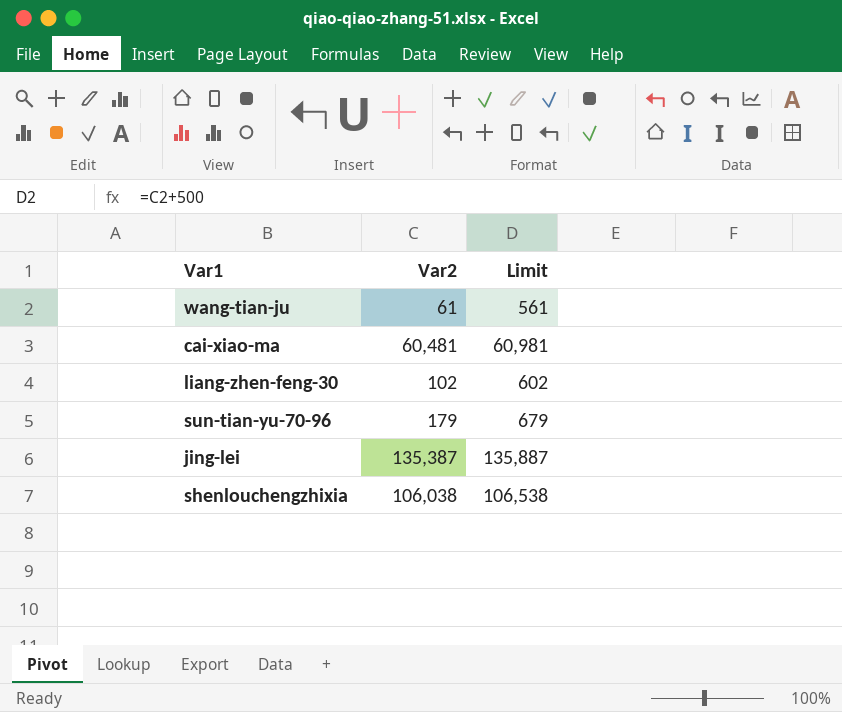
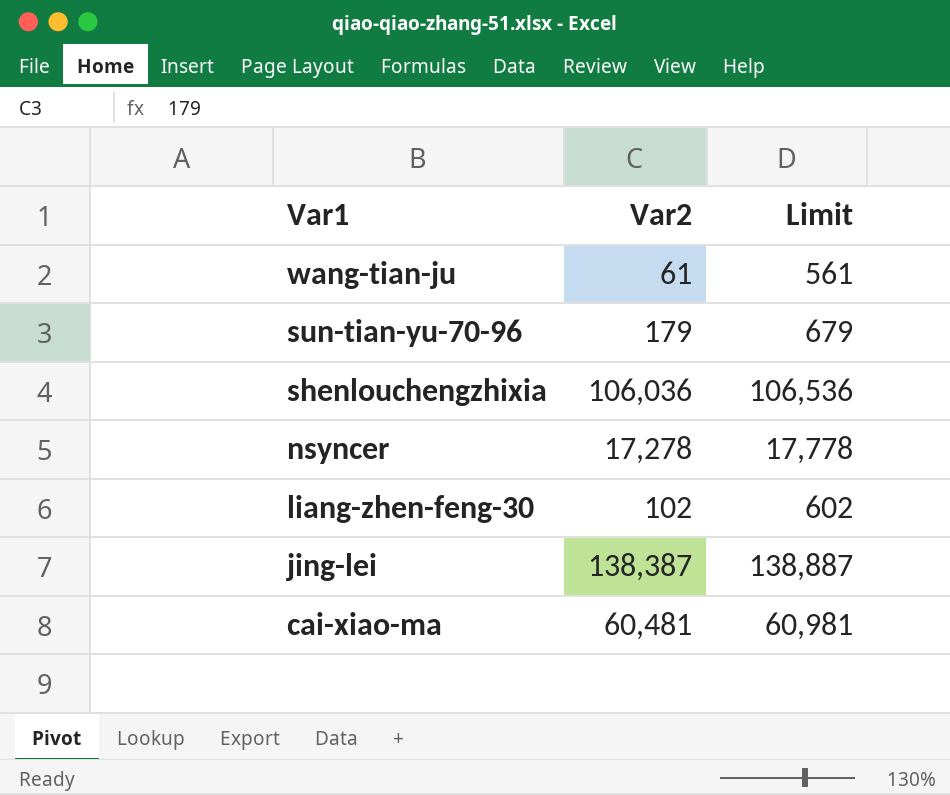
row order: none -> Var1 descending
shenlouchengzhixia | Var2: 106,038 -> 106,036
shenlouchengzhixia | Limit: 106,538 -> 106,536
row nsyncer: none -> 17,278 | 17,778
jing-lei | Var2: 135,387 -> 138,387
jing-lei | Limit: 135,887 -> 138,887

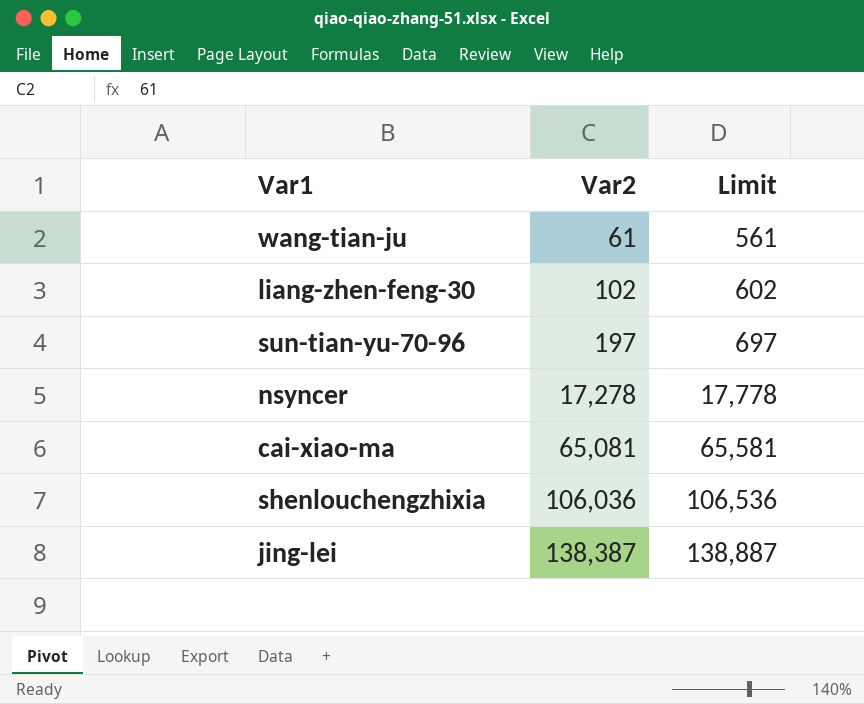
row order: Var1 descending -> Var2 ascending
sun-tian-yu-70-96 | Var2: 179 -> 197
sun-tian-yu-70-96 | Limit: 679 -> 697
cai-xiao-ma | Var2: 60,481 -> 65,081
cai-xiao-ma | Limit: 60,981 -> 65,581

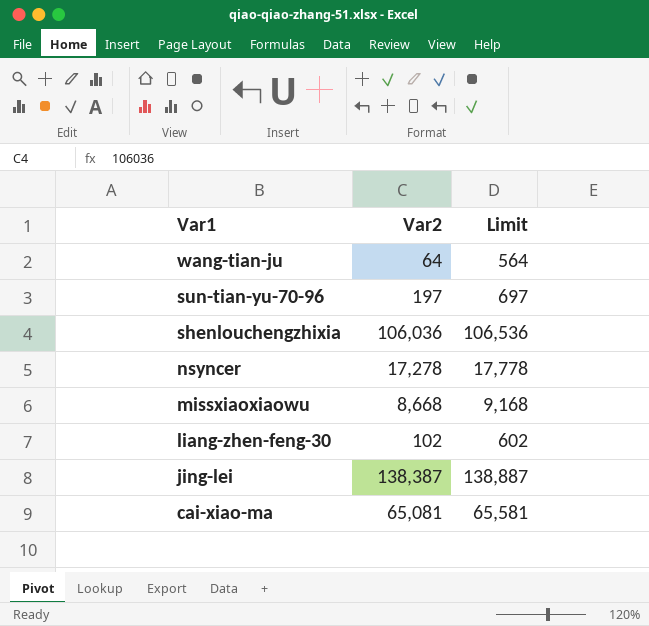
row order: Var2 ascending -> Var1 descending
wang-tian-ju | Var2: 61 -> 64
wang-tian-ju | Limit: 561 -> 564
row missxiaoxiaowu: none -> 8,668 | 9,168

